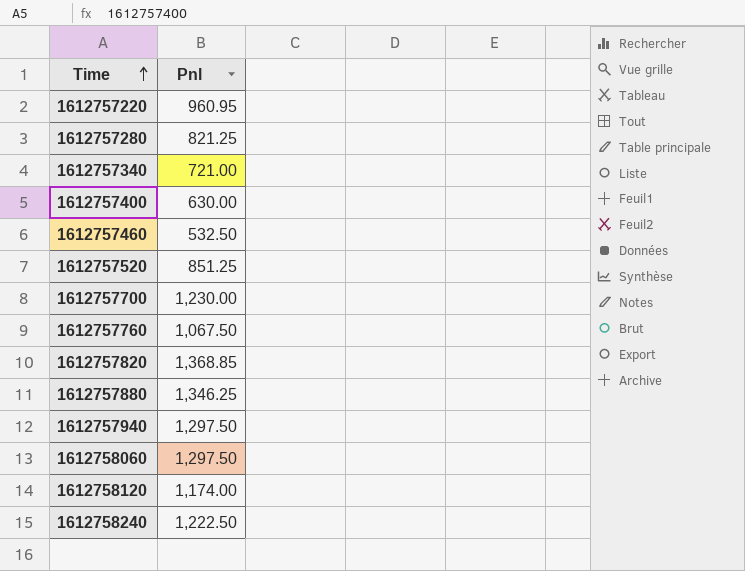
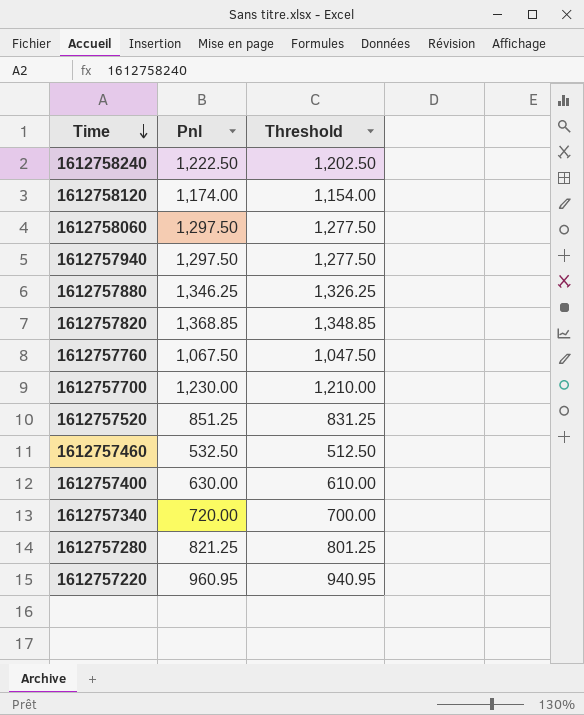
row order: Time ascending -> Time descending
column Threshold | formula: none -> [Pnl] - 20
1612757340 | Pnl: 721.00 -> 720.00

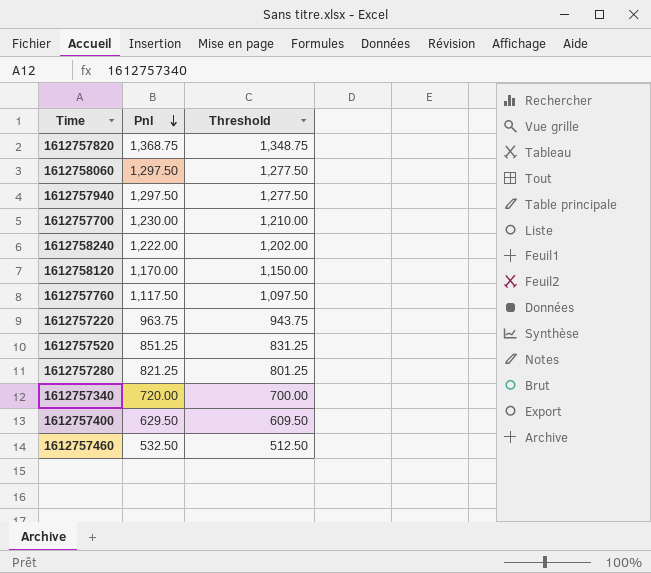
row order: Time descending -> Pnl descending
row 1612757880: 1,346.25 | 1,326.25 -> none
1612757820 | Pnl: 1,368.85 -> 1,368.75
1612757820 | Threshold: 1,348.85 -> 1,348.75
1612758240 | Pnl: 1,222.50 -> 1,222.00
1612758240 | Threshold: 1,202.50 -> 1,202.00
1612758120 | Pnl: 1,174.00 -> 1,170.00
1612758120 | Threshold: 1,154.00 -> 1,150.00
1612757760 | Pnl: 1,067.50 -> 1,117.50
1612757760 | Threshold: 1,047.50 -> 1,097.50
1612757220 | Pnl: 960.95 -> 963.75
1612757220 | Threshold: 940.95 -> 943.75
1612757400 | Pnl: 630.00 -> 629.50
1612757400 | Threshold: 610.00 -> 609.50

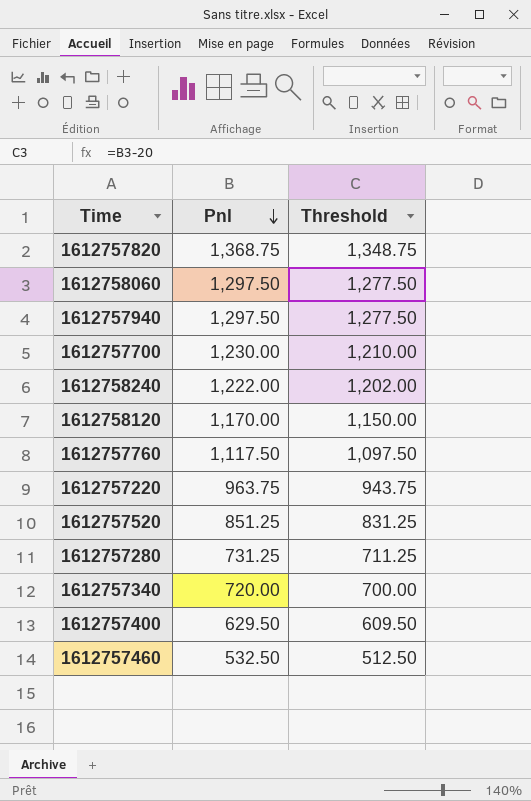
1612757280 | Pnl: 821.25 -> 731.25
1612757280 | Threshold: 801.25 -> 711.25

